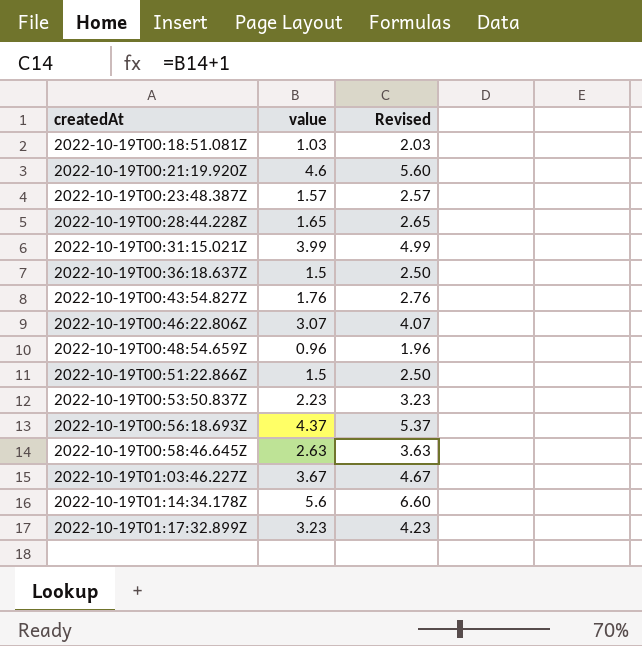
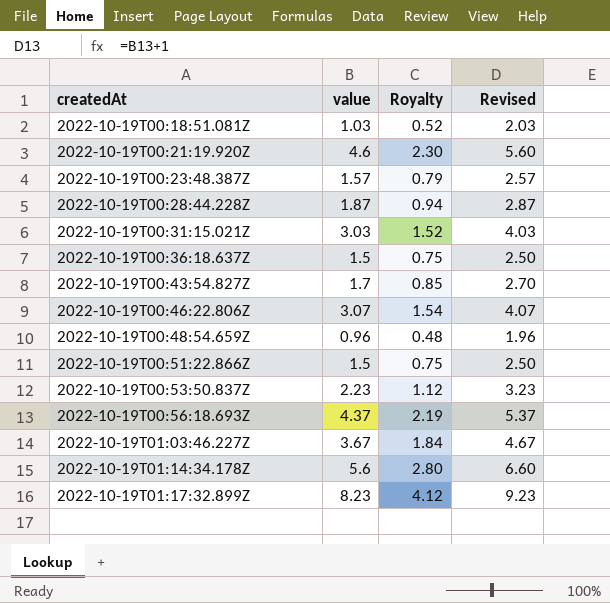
column Royalty | formula: none -> [value] * 0.5
row 2022-10-19T00:58:46.645Z: 2.63 | 3.63 -> none
2022-10-19T00:28:44.228Z | value: 1.65 -> 1.87
2022-10-19T00:28:44.228Z | Revised: 2.65 -> 2.87
2022-10-19T00:31:15.021Z | value: 3.99 -> 3.03
2022-10-19T00:31:15.021Z | Revised: 4.99 -> 4.03
2022-10-19T00:43:54.827Z | value: 1.76 -> 1.7
2022-10-19T00:43:54.827Z | Revised: 2.76 -> 2.70
2022-10-19T01:17:32.899Z | value: 3.23 -> 8.23
2022-10-19T01:17:32.899Z | Revised: 4.23 -> 9.23

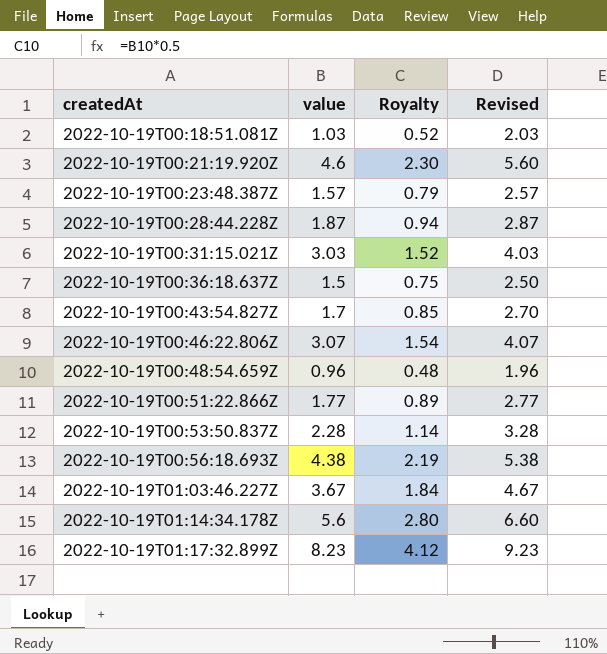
2022-10-19T00:51:22.866Z | value: 1.5 -> 1.77
2022-10-19T00:51:22.866Z | Royalty: 0.75 -> 0.89
2022-10-19T00:51:22.866Z | Revised: 2.50 -> 2.77
2022-10-19T00:53:50.837Z | value: 2.23 -> 2.28
2022-10-19T00:53:50.837Z | Royalty: 1.12 -> 1.14
2022-10-19T00:53:50.837Z | Revised: 3.23 -> 3.28
2022-10-19T00:56:18.693Z | value: 4.37 -> 4.38
2022-10-19T00:56:18.693Z | Revised: 5.37 -> 5.38

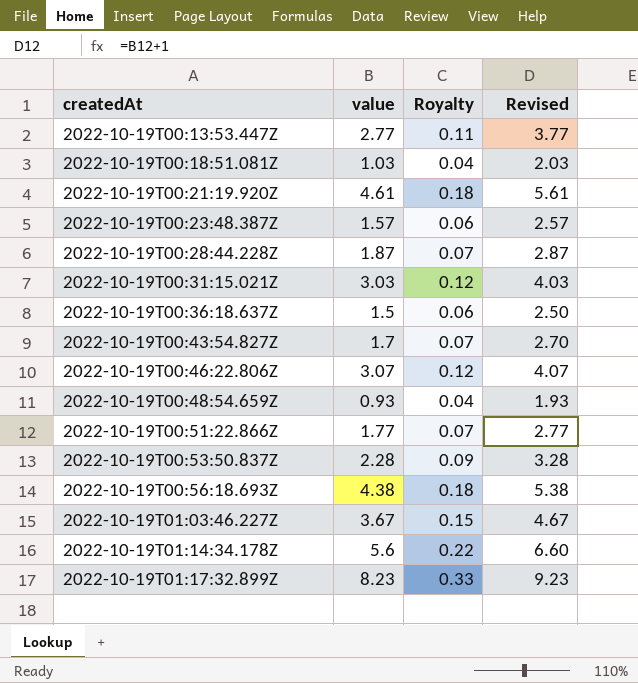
column Royalty | formula: [value] * 0.5 -> [value] * 0.04
row 2022-10-19T00:13:53.447Z: none -> 2.77 | 0.11 | 3.77
2022-10-19T00:21:19.920Z | value: 4.6 -> 4.61
2022-10-19T00:21:19.920Z | Revised: 5.60 -> 5.61
2022-10-19T00:48:54.659Z | value: 0.96 -> 0.93
2022-10-19T00:48:54.659Z | Revised: 1.96 -> 1.93

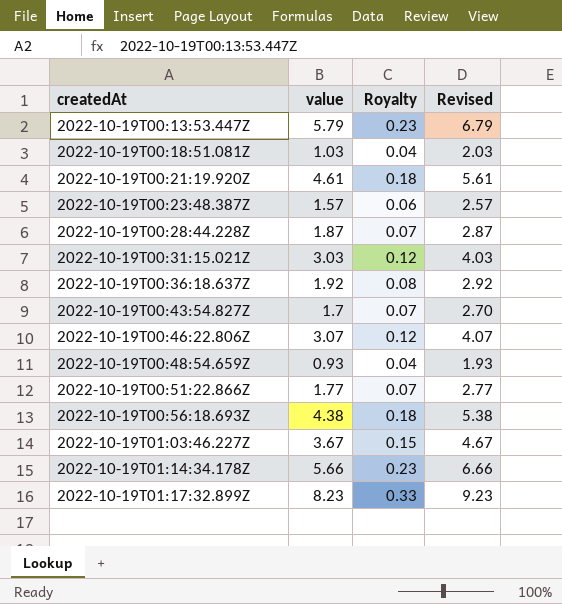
row 2022-10-19T00:53:50.837Z: 2.28 | 0.09 | 3.28 -> none
2022-10-19T00:13:53.447Z | value: 2.77 -> 5.79
2022-10-19T00:13:53.447Z | Royalty: 0.11 -> 0.23
2022-10-19T00:13:53.447Z | Revised: 3.77 -> 6.79
2022-10-19T00:36:18.637Z | value: 1.5 -> 1.92
2022-10-19T00:36:18.637Z | Royalty: 0.06 -> 0.08
2022-10-19T00:36:18.637Z | Revised: 2.50 -> 2.92
2022-10-19T01:14:34.178Z | value: 5.6 -> 5.66
2022-10-19T01:14:34.178Z | Royalty: 0.22 -> 0.23
2022-10-19T01:14:34.178Z | Revised: 6.60 -> 6.66

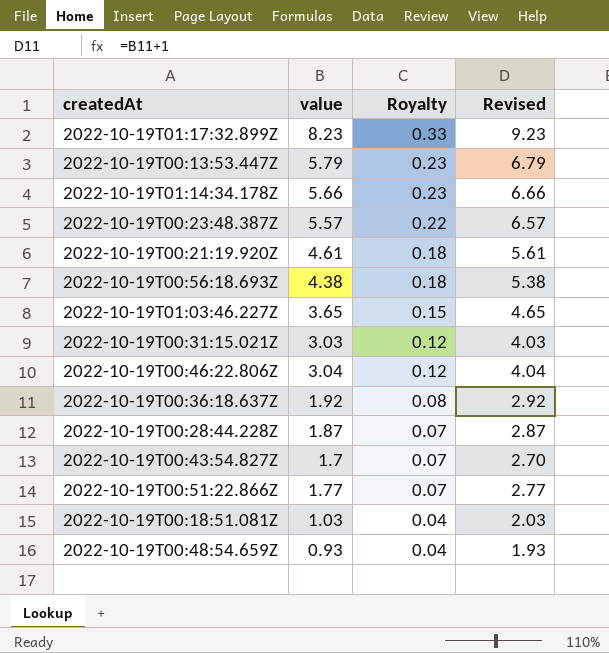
row order: createdAt ascending -> Royalty descending
2022-10-19T00:23:48.387Z | value: 1.57 -> 5.57
2022-10-19T00:23:48.387Z | Royalty: 0.06 -> 0.22
2022-10-19T00:23:48.387Z | Revised: 2.57 -> 6.57
2022-10-19T01:03:46.227Z | value: 3.67 -> 3.65
2022-10-19T01:03:46.227Z | Revised: 4.67 -> 4.65
2022-10-19T00:46:22.806Z | value: 3.07 -> 3.04
2022-10-19T00:46:22.806Z | Revised: 4.07 -> 4.04

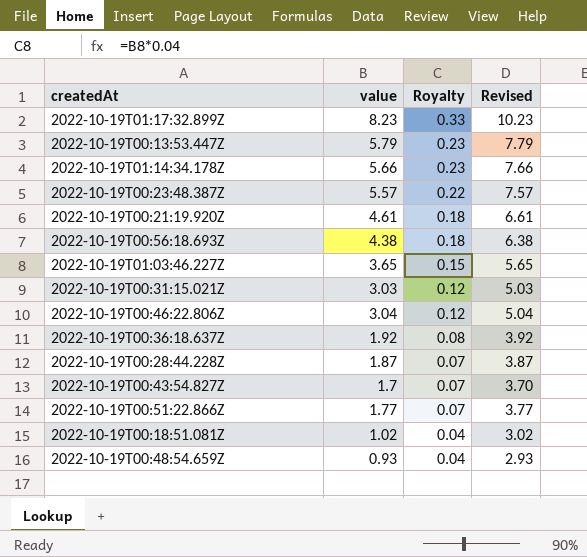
column Revised | formula: [value] + 1 -> [value] + 2
2022-10-19T00:18:51.081Z | value: 1.03 -> 1.02

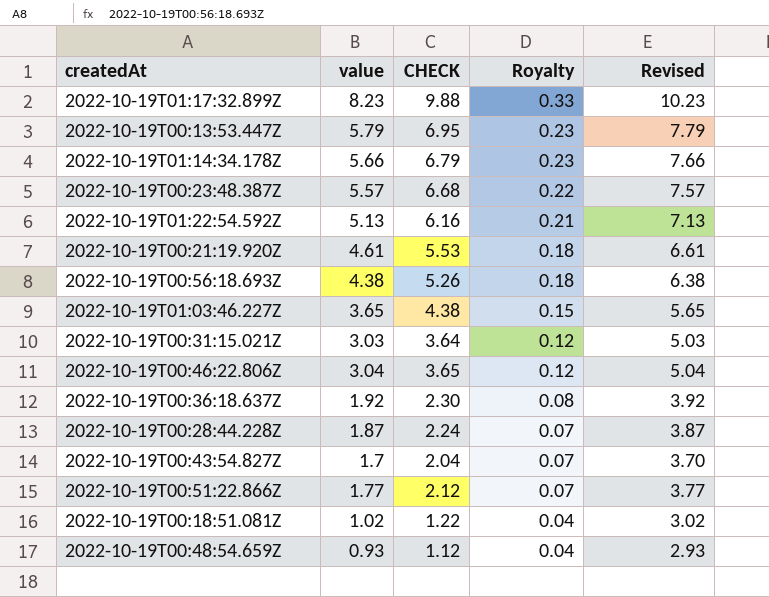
column CHECK | formula: none -> [value] * 1.2
row 2022-10-19T01:22:54.592Z: none -> 5.13 | 6.16 | 0.21 | 7.13

